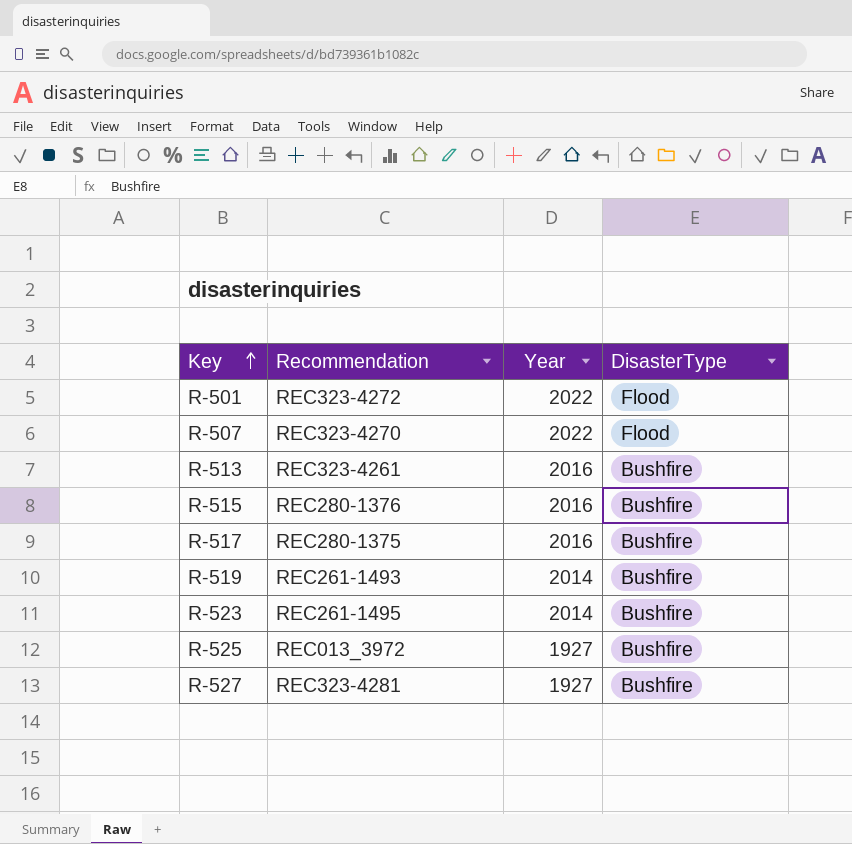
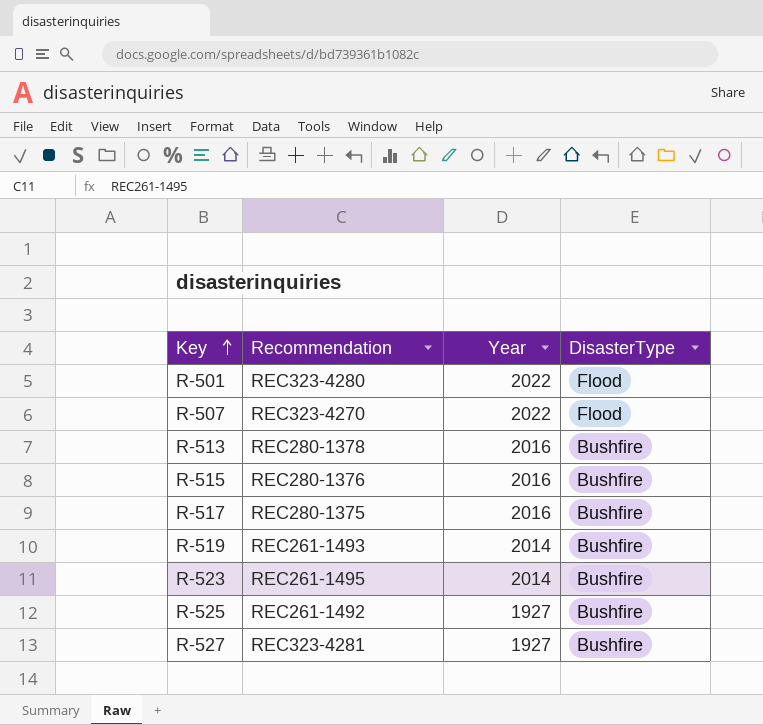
R-501 | Recommendation: REC323-4272 -> REC323-4280
R-513 | Recommendation: REC323-4261 -> REC280-1378
R-525 | Recommendation: REC013_3972 -> REC261-1492

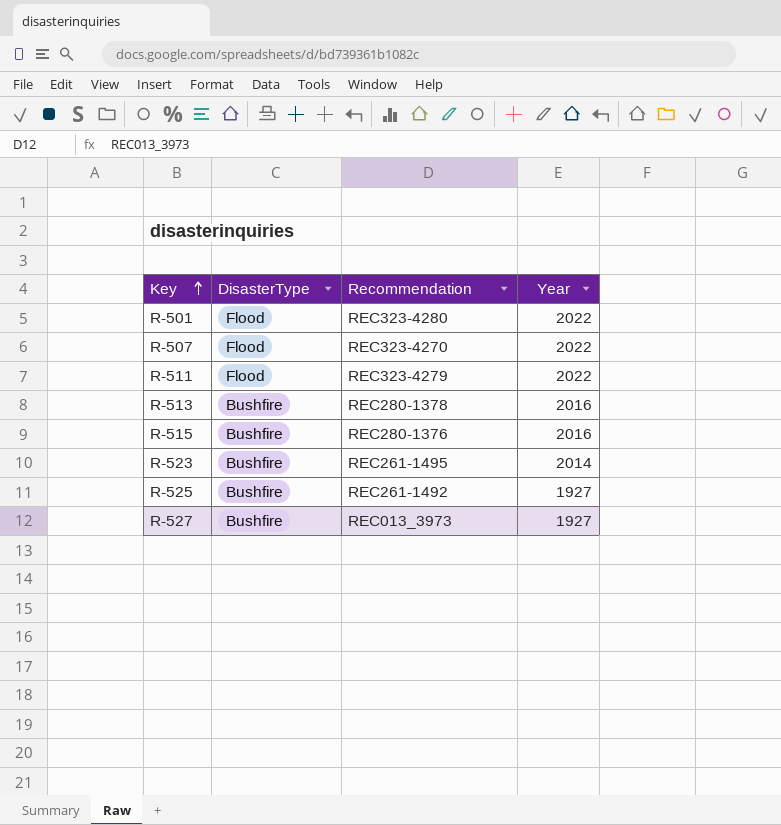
column DisasterType | position: 4 -> 2
row R-517: REC280-1375 | 2016 | Bushfire -> none
row R-519: REC261-1493 | 2014 | Bushfire -> none
row R-511: none -> Flood | REC323-4279 | 2022
R-527 | Recommendation: REC323-4281 -> REC013_3973

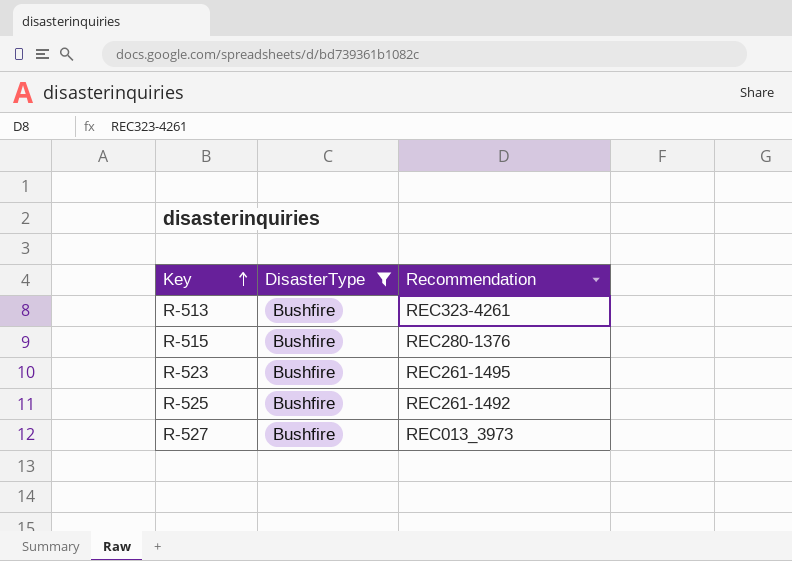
filter: none -> DisasterType = Bushfire
column Year | position: 4 -> none
R-513 | Recommendation: REC280-1378 -> REC323-4261

